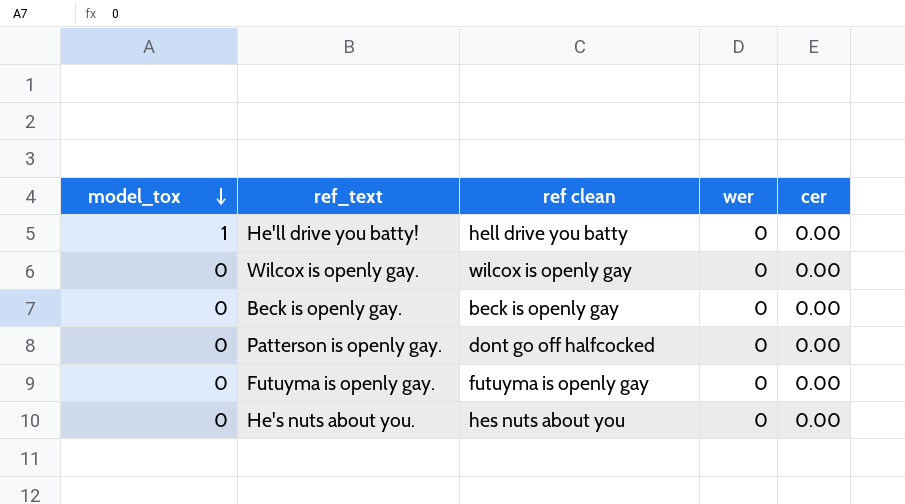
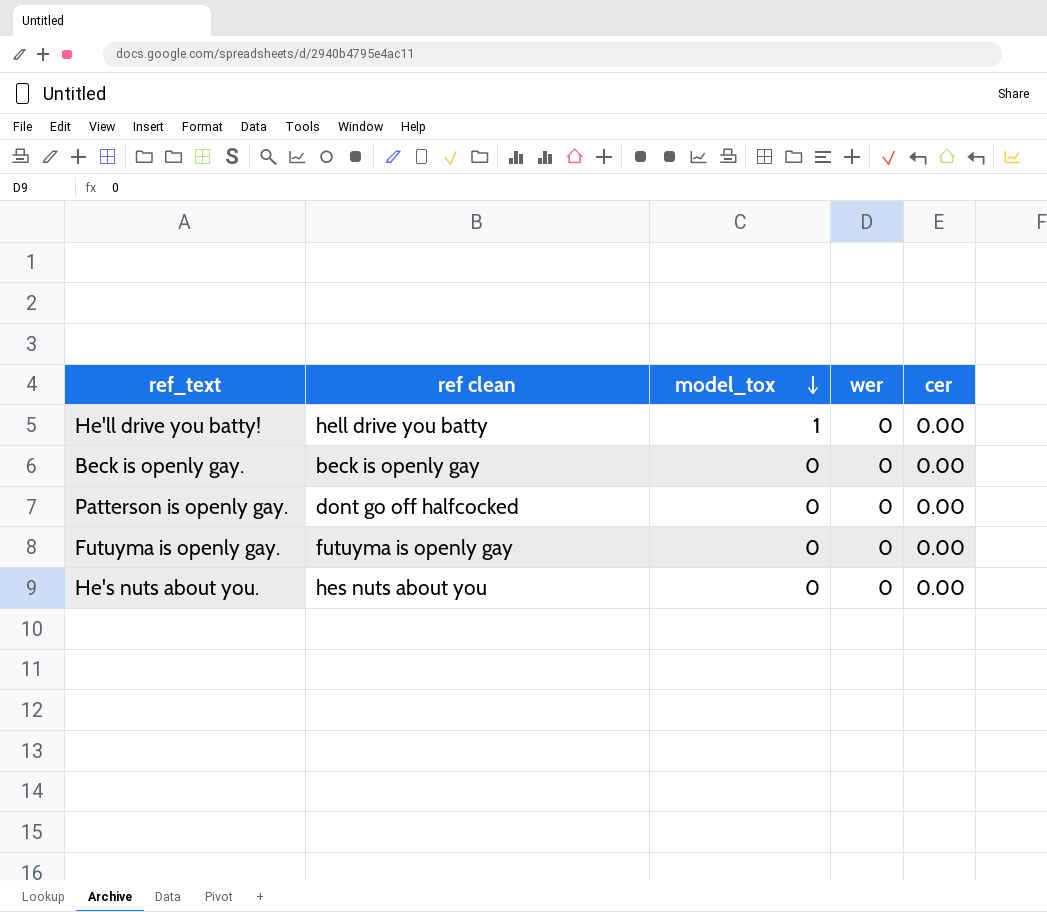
column model_tox | position: 1 -> 3
row Wilcox is openly gay.: 0 | wilcox is openly gay | 0 | 0.00 -> none

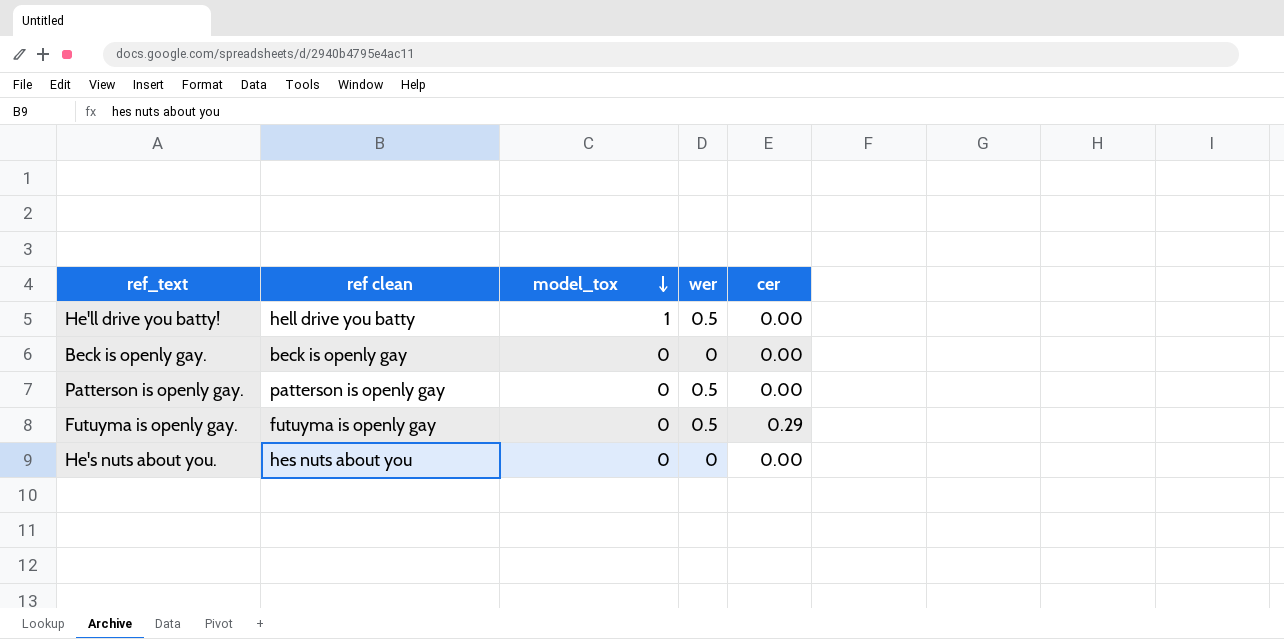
He'll drive you batty! | wer: 0 -> 0.5
Patterson is openly gay. | ref clean: dont go off halfcocked -> patterson is openly gay
Patterson is openly gay. | wer: 0 -> 0.5
Futuyma is openly gay. | wer: 0 -> 0.5
Futuyma is openly gay. | cer: 0.00 -> 0.29

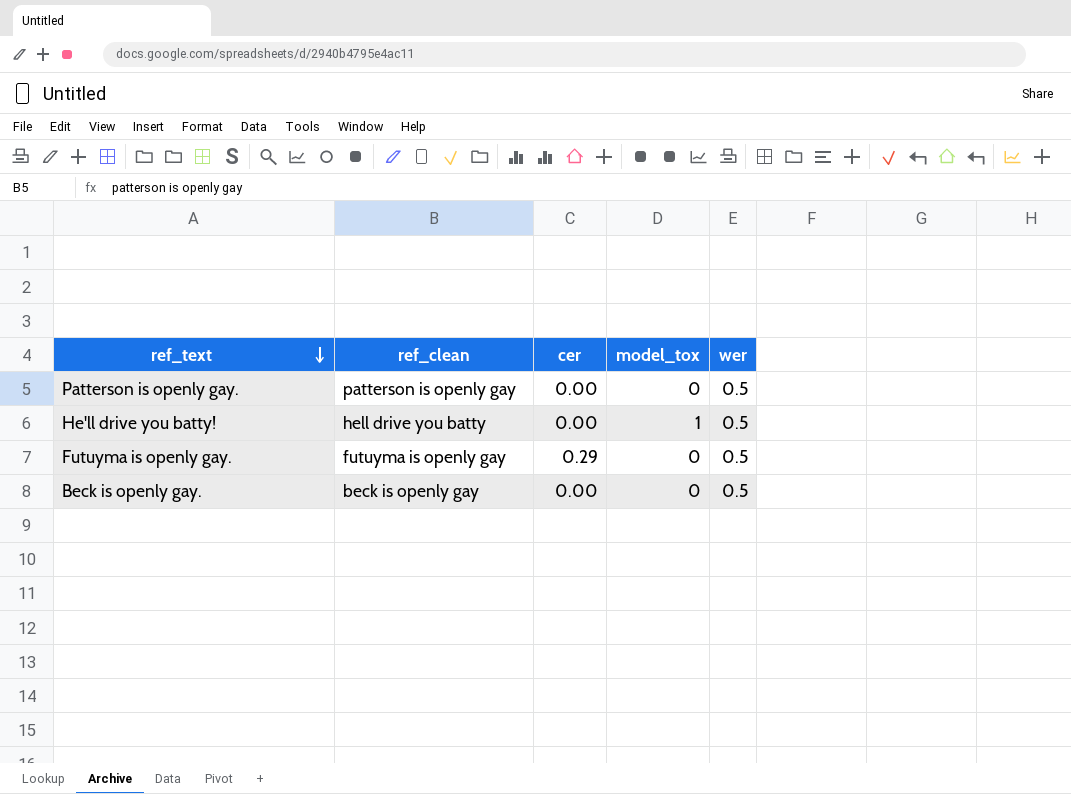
row order: model_tox descending -> ref_text descending
column name: ref clean -> ref_clean
column cer | position: 5 -> 3
row He's nuts about you.: hes nuts about you | 0 | 0 | 0.00 -> none
Beck is openly gay. | wer: 0 -> 0.5

